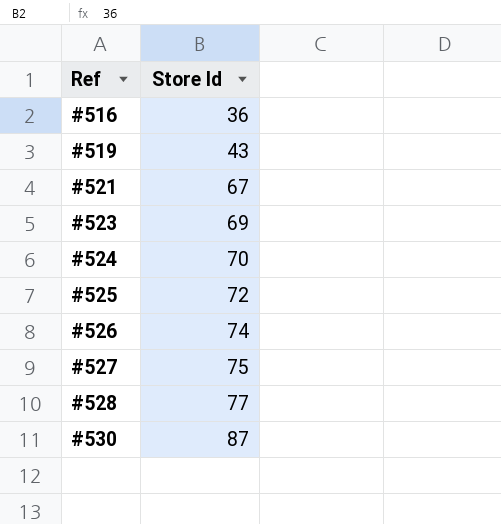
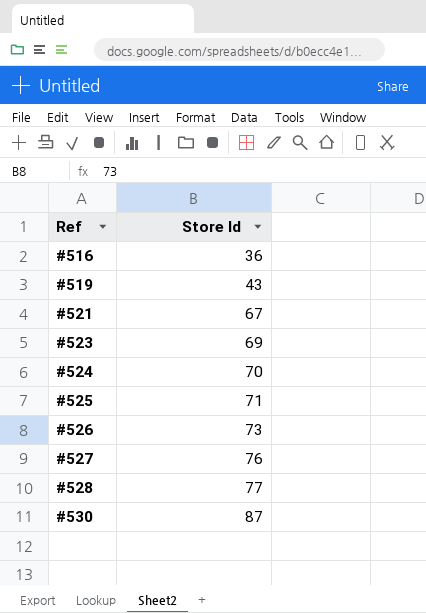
#525 | Store Id: 72 -> 71
#526 | Store Id: 74 -> 73
#527 | Store Id: 75 -> 76

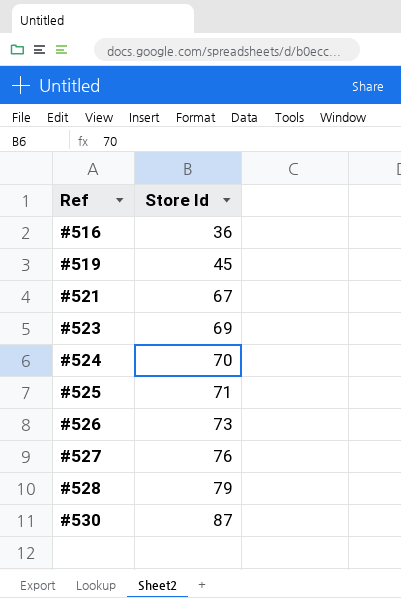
#519 | Store Id: 43 -> 45
#528 | Store Id: 77 -> 79

